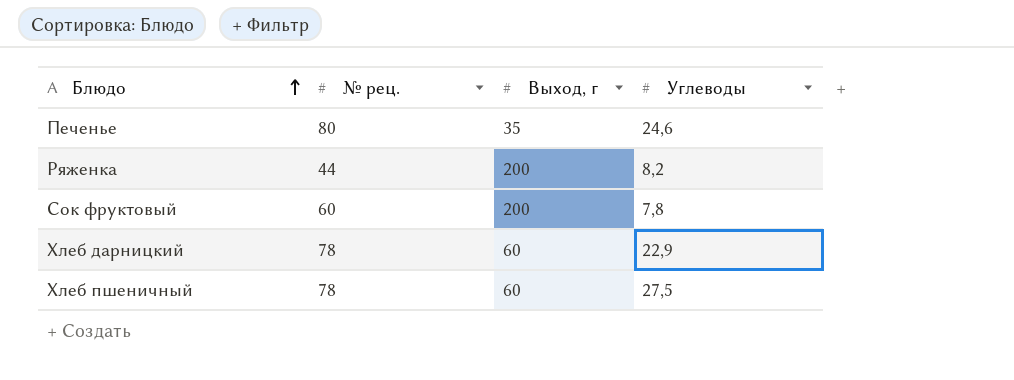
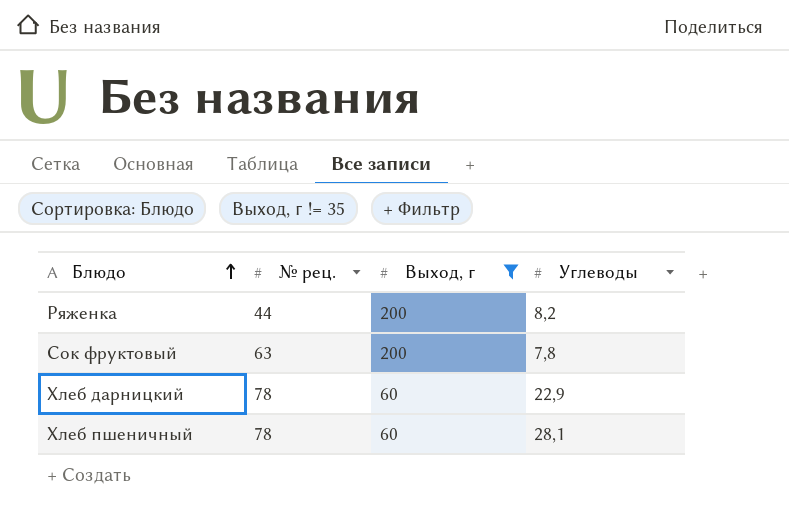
filter: none -> Выход, г != 35
Сок фруктовый | № рец.: 60 -> 63
Хлеб пшеничный | Углеводы: 27,5 -> 28,1

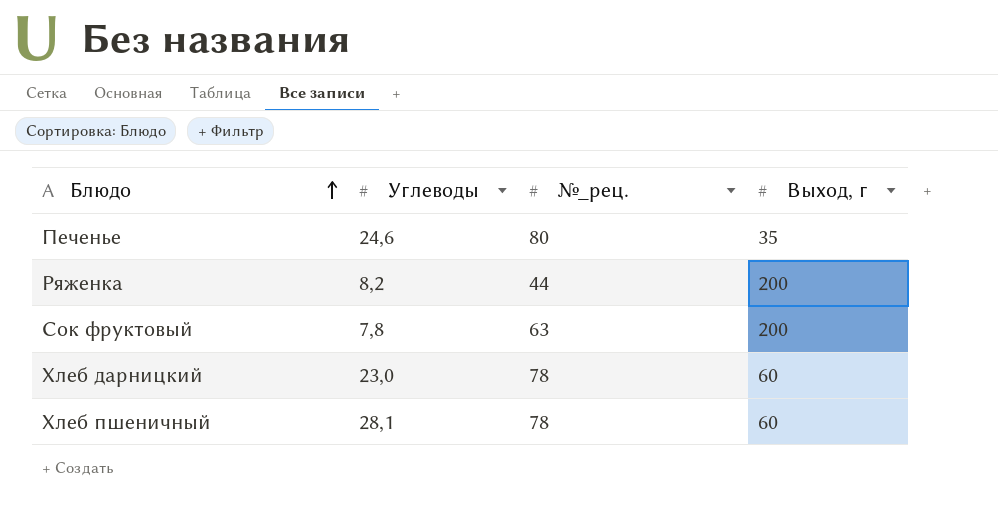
filter: Выход, г != 35 -> none
column Углеводы | position: 4 -> 2
column name: № рец. -> №_рец.
Хлеб дарницкий | Углеводы: 22,9 -> 23,0

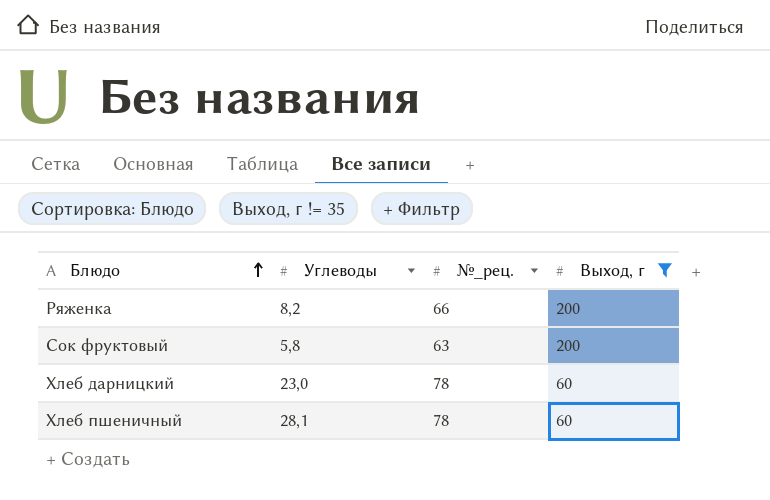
filter: none -> Выход, г != 35
Ряженка | №_рец.: 44 -> 66
Сок фруктовый | Углеводы: 7,8 -> 5,8

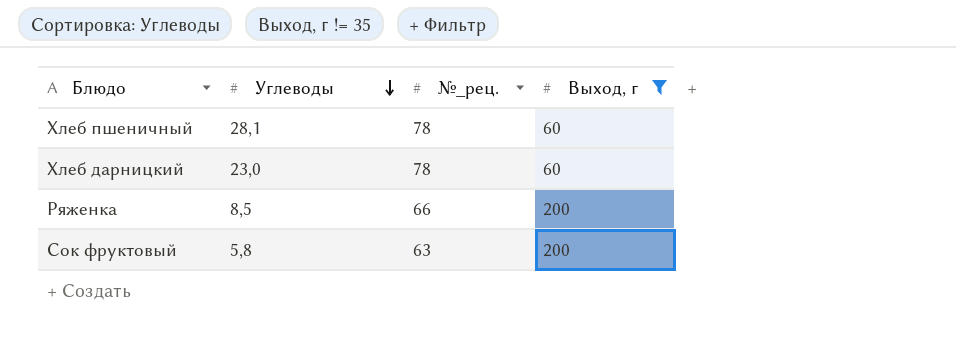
row order: Блюдо ascending -> Углеводы descending
Ряженка | Углеводы: 8,2 -> 8,5

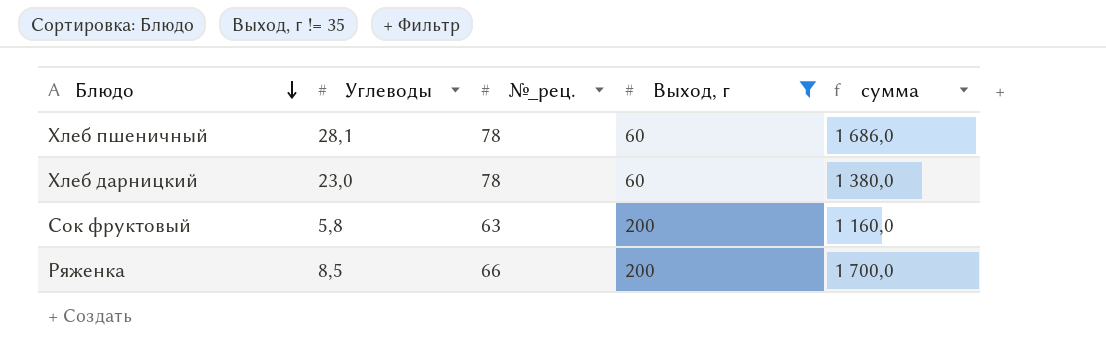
row order: Углеводы descending -> Блюдо descending
column сумма | formula: none -> [Углеводы] * [Выход, г]

